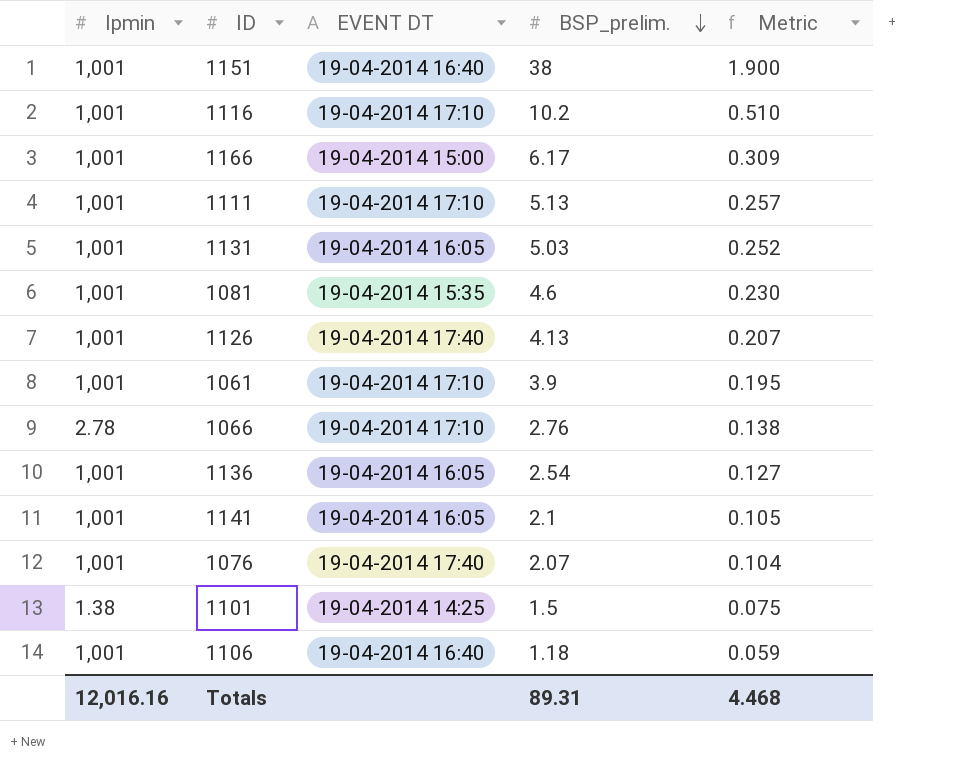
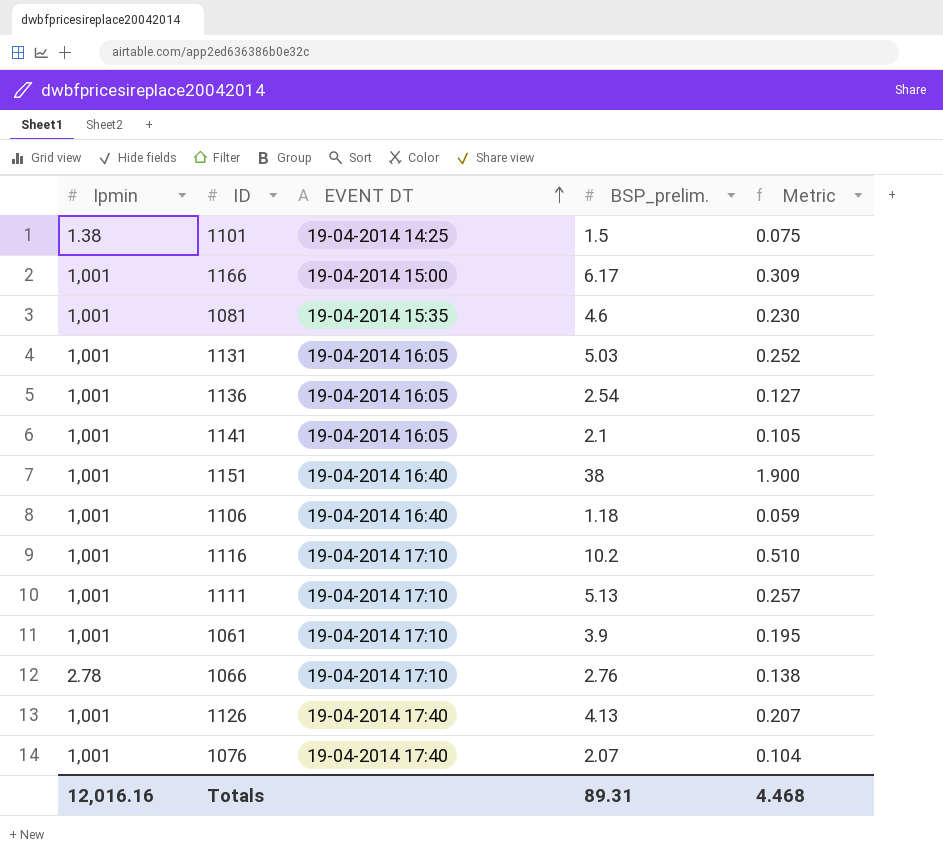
row order: BSP_prelim. descending -> EVENT DT ascending

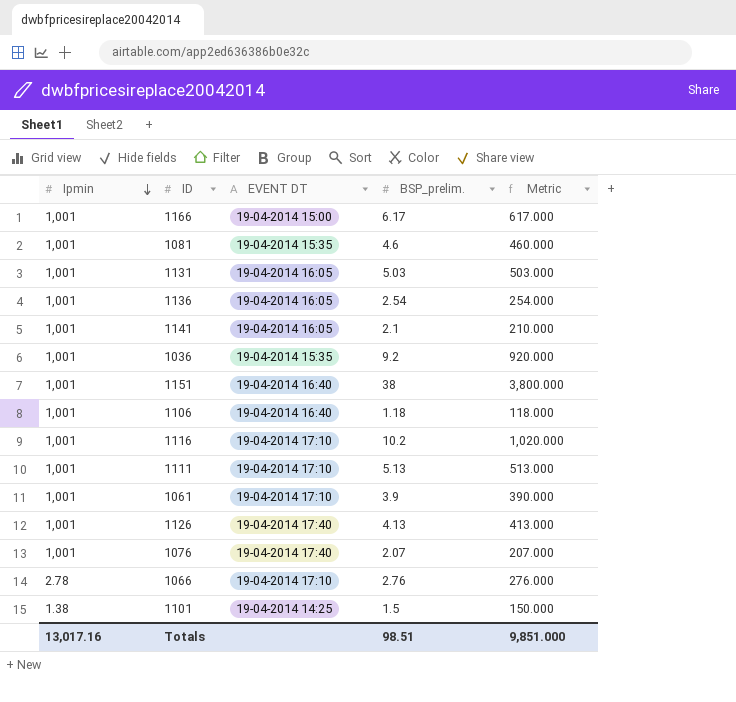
row order: EVENT DT ascending -> Ipmin descending
column Metric | formula: [BSP_prelim.] * 0.05 -> [BSP_prelim.] * 100
row 1036: none -> 1,001 | 19-04-2014 15:35 | 9.2 | 920.000
Totals | Ipmin: 12,016.16 -> 13,017.16
Totals | BSP_prelim.: 89.31 -> 98.51
Totals | Metric: 4.468 -> 9,851.000

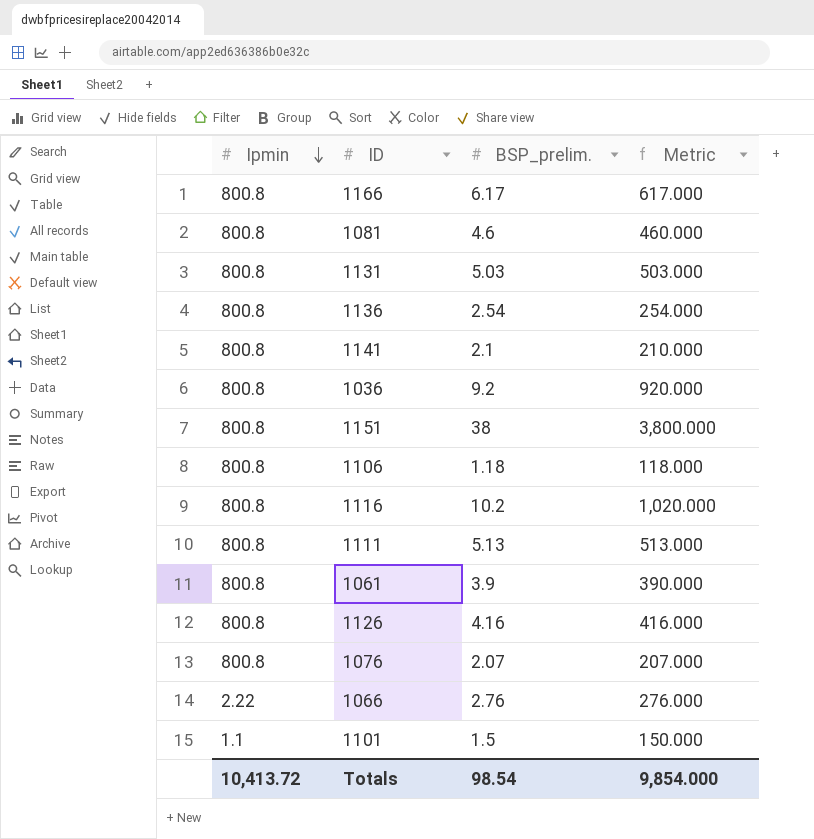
column EVENT DT | position: 3 -> none
1166 | Ipmin: 1,001 -> 800.8
1081 | Ipmin: 1,001 -> 800.8
1131 | Ipmin: 1,001 -> 800.8
1136 | Ipmin: 1,001 -> 800.8
1141 | Ipmin: 1,001 -> 800.8
1036 | Ipmin: 1,001 -> 800.8
1151 | Ipmin: 1,001 -> 800.8
1106 | Ipmin: 1,001 -> 800.8
1116 | Ipmin: 1,001 -> 800.8
1111 | Ipmin: 1,001 -> 800.8
1061 | Ipmin: 1,001 -> 800.8
1126 | Ipmin: 1,001 -> 800.8
1126 | BSP_prelim.: 4.13 -> 4.16
1126 | Metric: 413.000 -> 416.000
1076 | Ipmin: 1,001 -> 800.8
1066 | Ipmin: 2.78 -> 2.22
1101 | Ipmin: 1.38 -> 1.1
Totals | Ipmin: 13,017.16 -> 10,413.72
Totals | BSP_prelim.: 98.51 -> 98.54
Totals | Metric: 9,851.000 -> 9,854.000

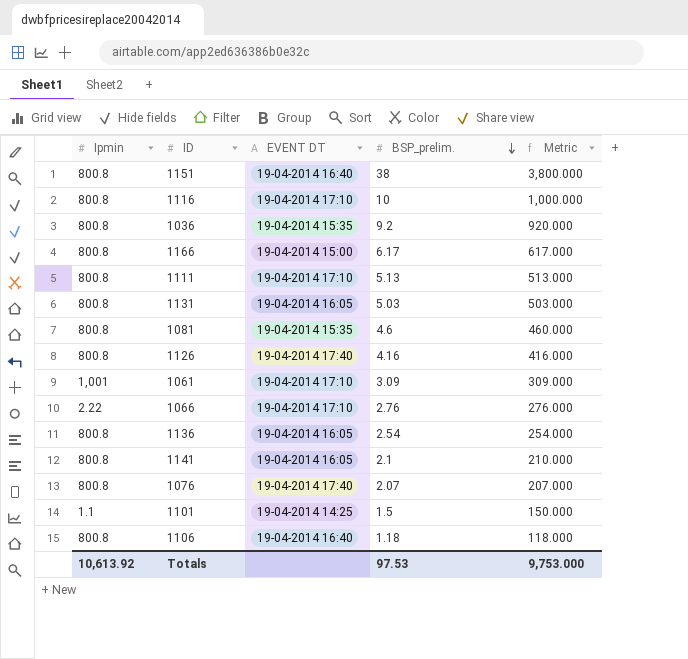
row order: Ipmin descending -> BSP_prelim. descending
column EVENT DT | position: none -> 3
1116 | BSP_prelim.: 10.2 -> 10
1116 | Metric: 1,020.000 -> 1,000.000
1061 | Ipmin: 800.8 -> 1,001
1061 | BSP_prelim.: 3.9 -> 3.09
1061 | Metric: 390.000 -> 309.000
Totals | Ipmin: 10,413.72 -> 10,613.92
Totals | BSP_prelim.: 98.54 -> 97.53
Totals | Metric: 9,854.000 -> 9,753.000

